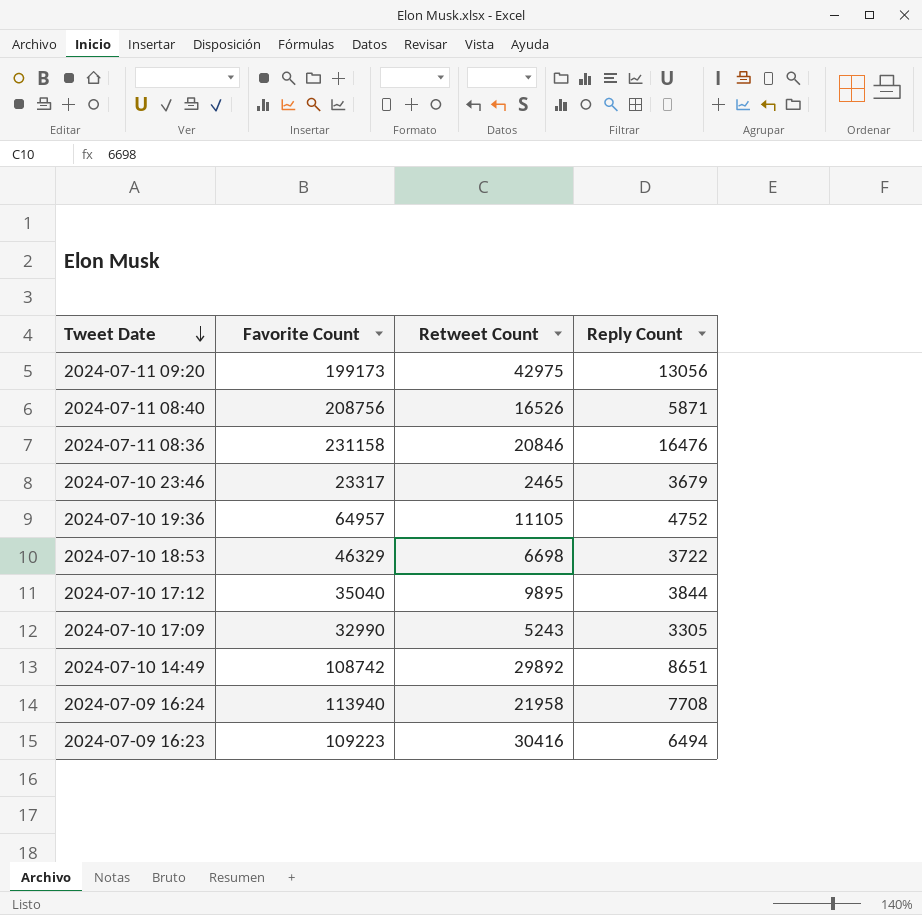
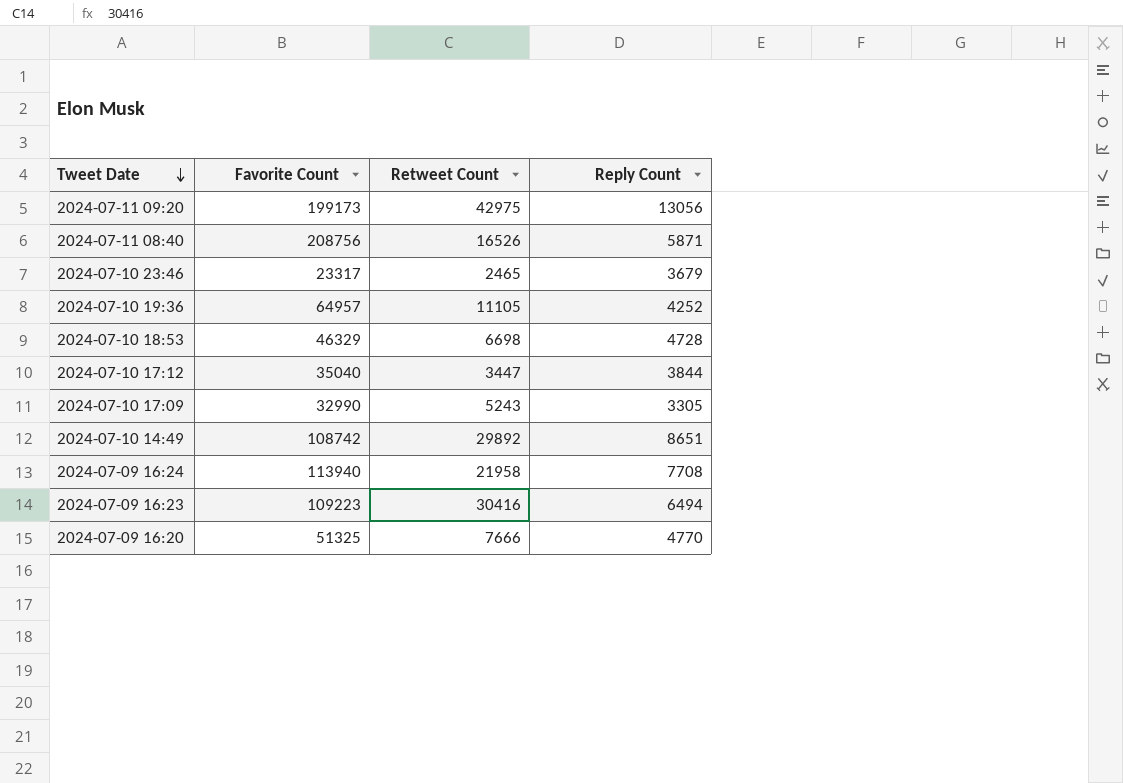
row 2024-07-11 08:36: 231158 | 20846 | 16476 -> none
2024-07-10 19:36 | Reply Count: 4752 -> 4252
2024-07-10 18:53 | Reply Count: 3722 -> 4728
2024-07-10 17:12 | Retweet Count: 9895 -> 3447
row 2024-07-09 16:20: none -> 51325 | 7666 | 4770

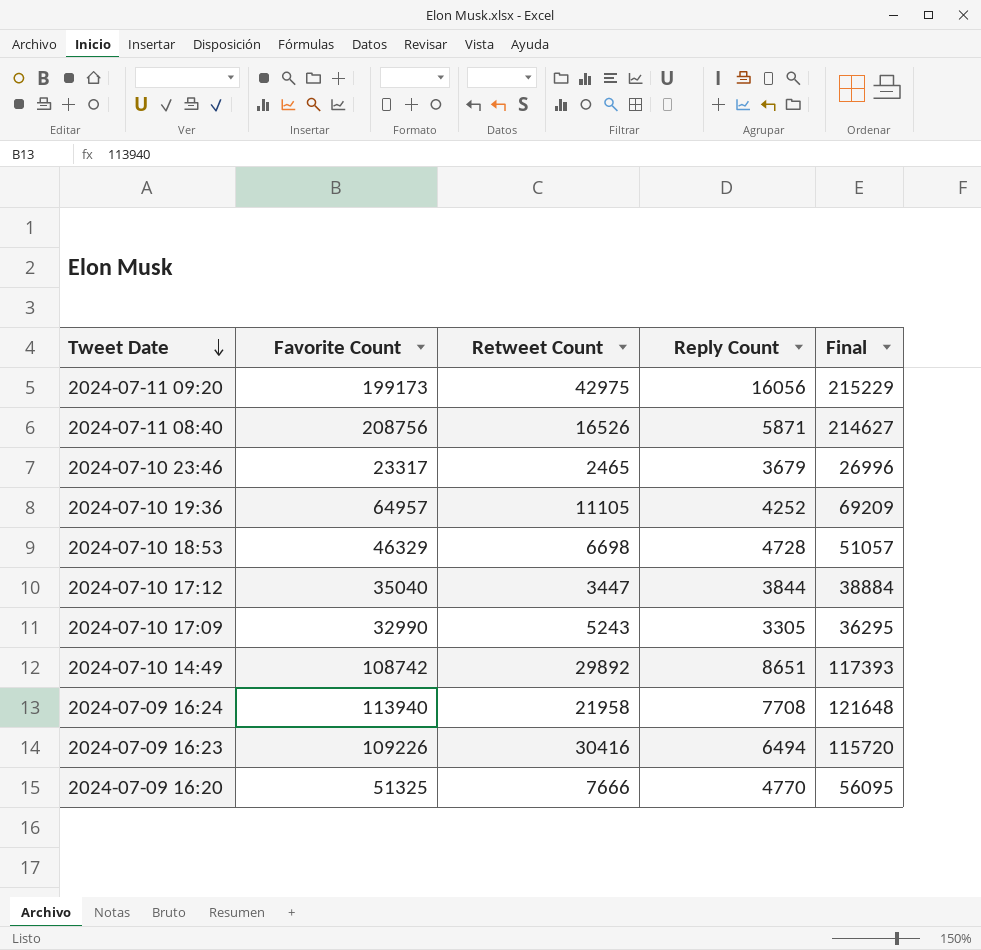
column Final | formula: none -> [Favorite Count] + [Reply Count]
2024-07-11 09:20 | Reply Count: 13056 -> 16056
2024-07-09 16:23 | Favorite Count: 109223 -> 109226

